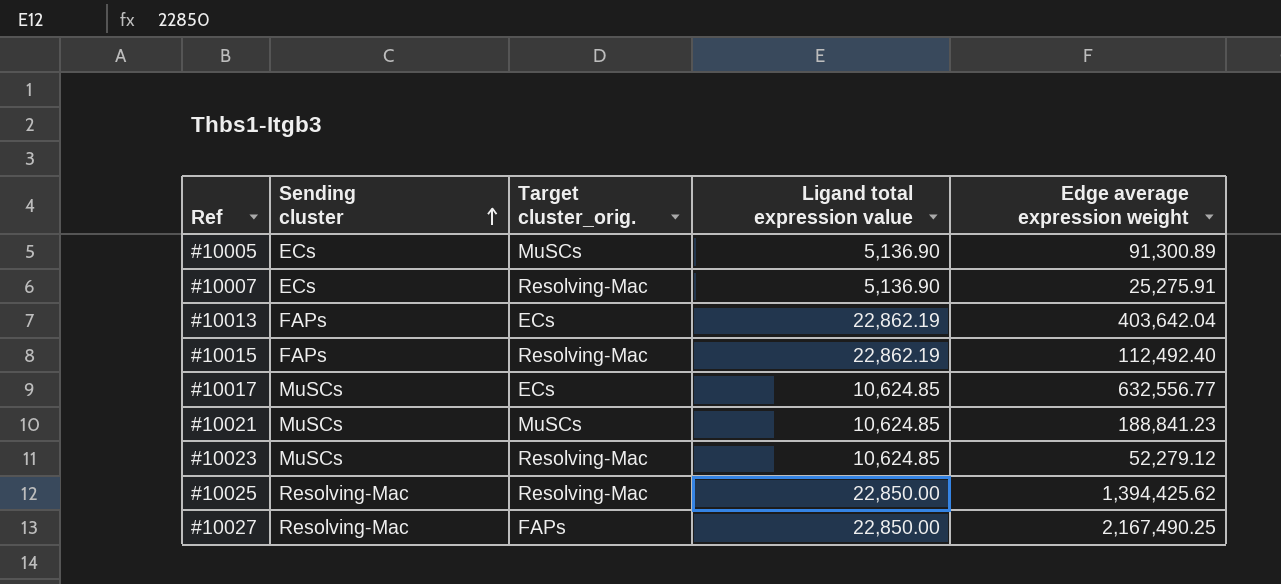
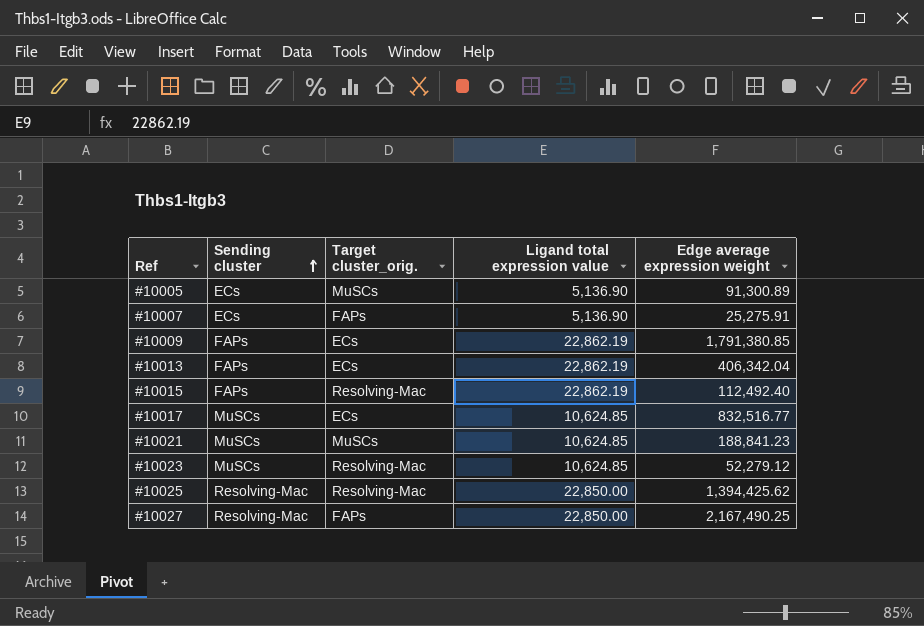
#10007 | Target cluster_orig.: Resolving-Mac -> FAPs
row #10009: none -> FAPs | ECs | 22,862.19 | 1,791,380.85
#10013 | Edge average expression weight: 403,642.04 -> 406,342.04
#10017 | Edge average expression weight: 632,556.77 -> 832,516.77

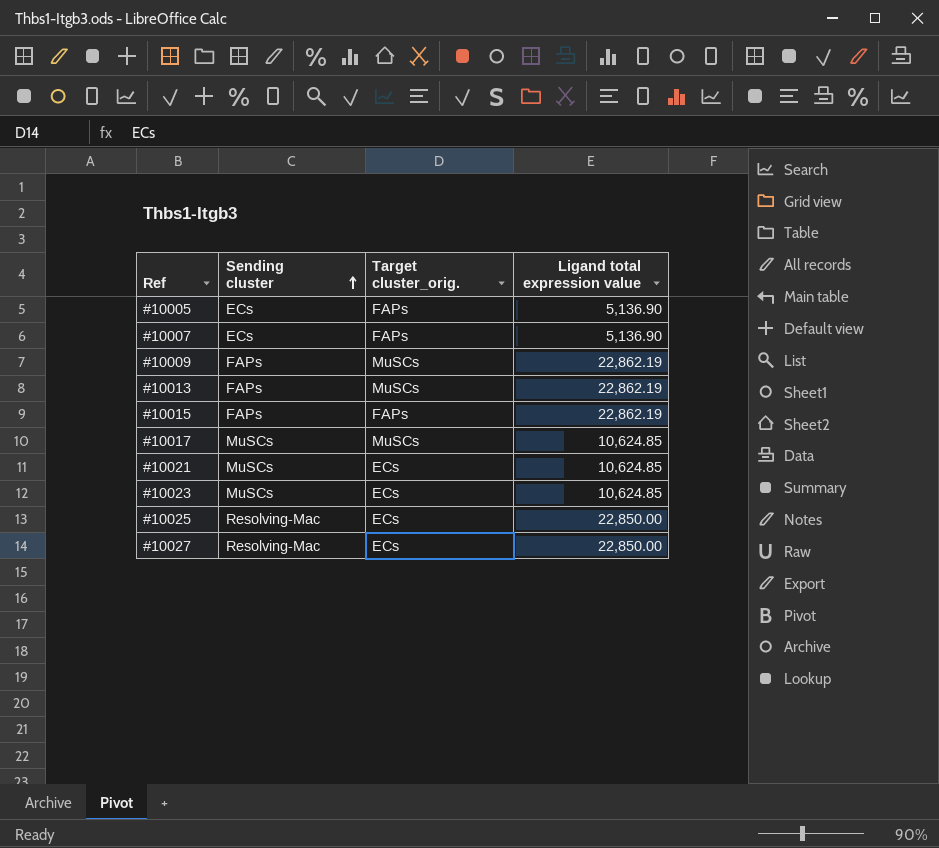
column Edge average expression weight | position: 5 -> none
#10005 | Target cluster_orig.: MuSCs -> FAPs
#10009 | Target cluster_orig.: ECs -> MuSCs
#10013 | Target cluster_orig.: ECs -> MuSCs
#10015 | Target cluster_orig.: Resolving-Mac -> FAPs
#10017 | Target cluster_orig.: ECs -> MuSCs
#10021 | Target cluster_orig.: MuSCs -> ECs
#10023 | Target cluster_orig.: Resolving-Mac -> ECs
#10025 | Target cluster_orig.: Resolving-Mac -> ECs
#10027 | Target cluster_orig.: FAPs -> ECs

